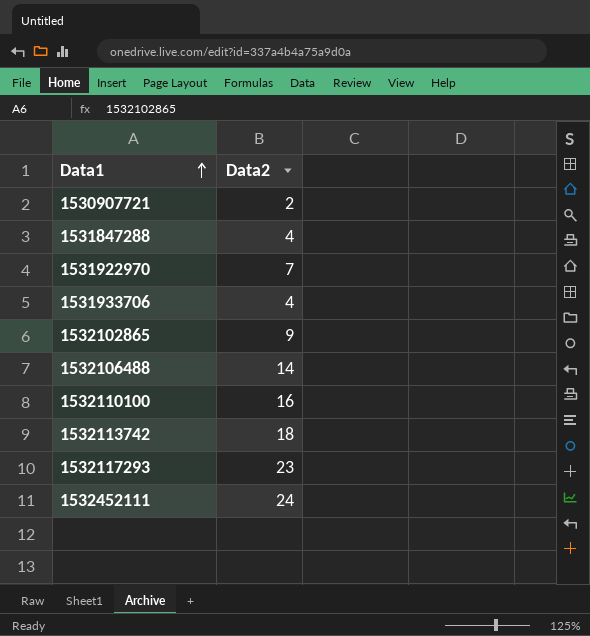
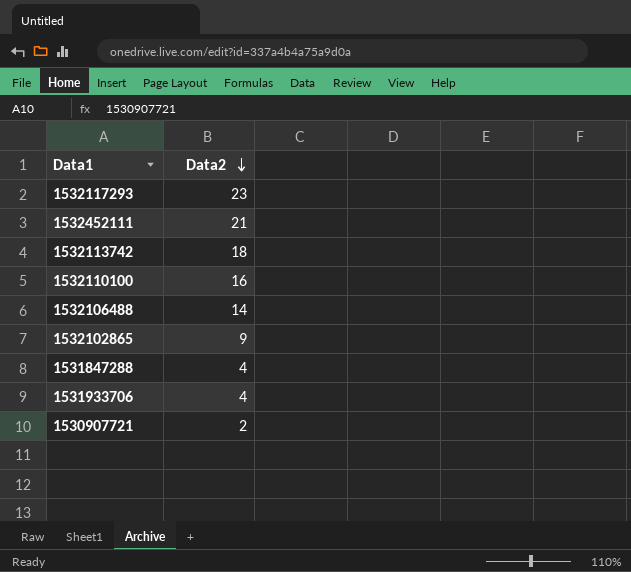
row order: Data1 ascending -> Data2 descending
row 1531922970: 7 -> none
1532452111 | Data2: 24 -> 21

